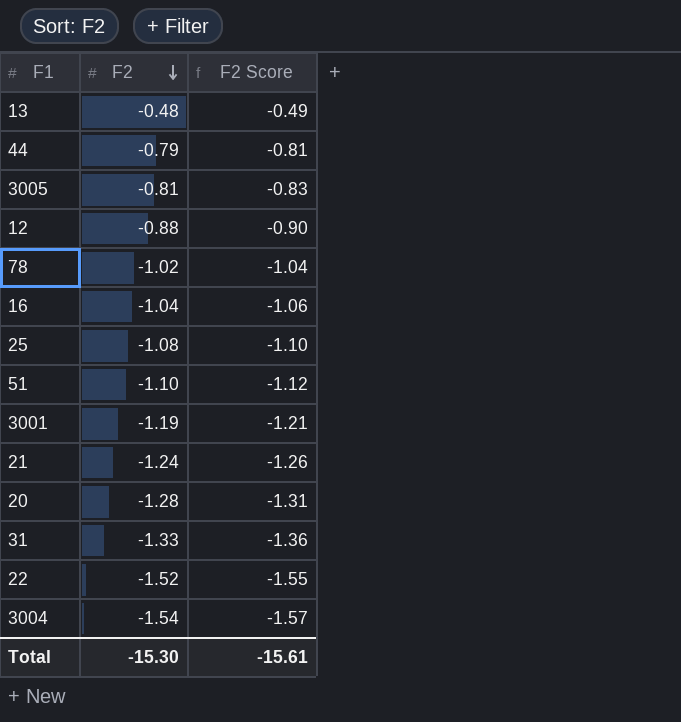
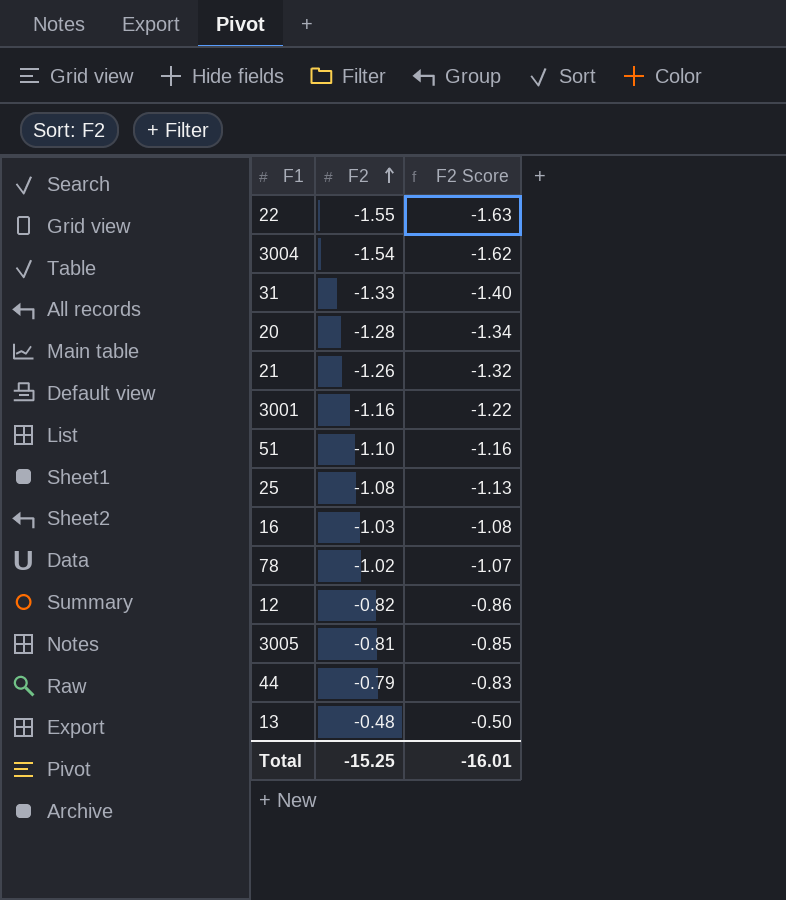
row order: F2 descending -> F2 ascending
column F2 Score | formula: [F2] * 1.02 -> [F2] * 1.05
22 | F2: -1.52 -> -1.55
21 | F2: -1.24 -> -1.26
3001 | F2: -1.19 -> -1.16
16 | F2: -1.04 -> -1.03
12 | F2: -0.88 -> -0.82
Total | F2: -15.30 -> -15.25
Total | F2 Score: -15.61 -> -16.01

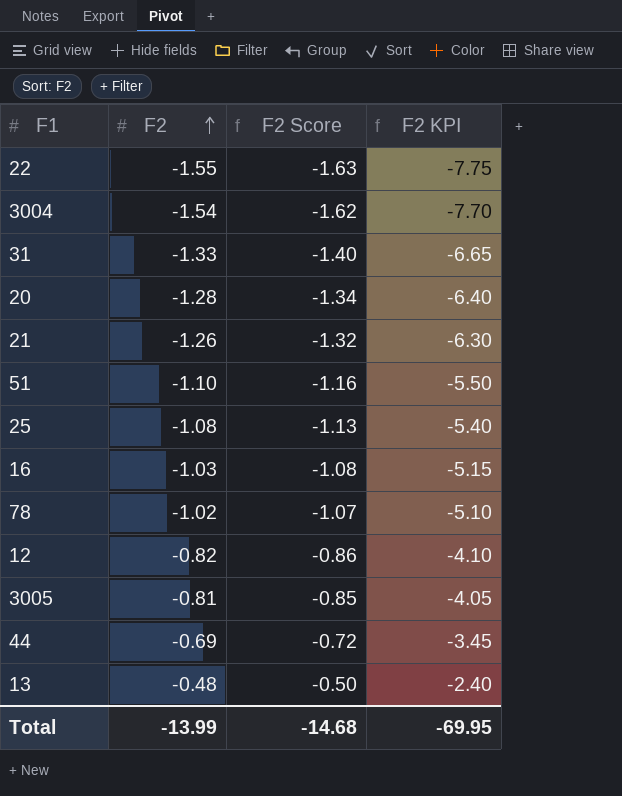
column F2 KPI | formula: none -> [F2] * 5
row 3001: -1.16 | -1.22 -> none
44 | F2: -0.79 -> -0.69
44 | F2 Score: -0.83 -> -0.72
Total | F2: -15.25 -> -13.99
Total | F2 Score: -16.01 -> -14.68

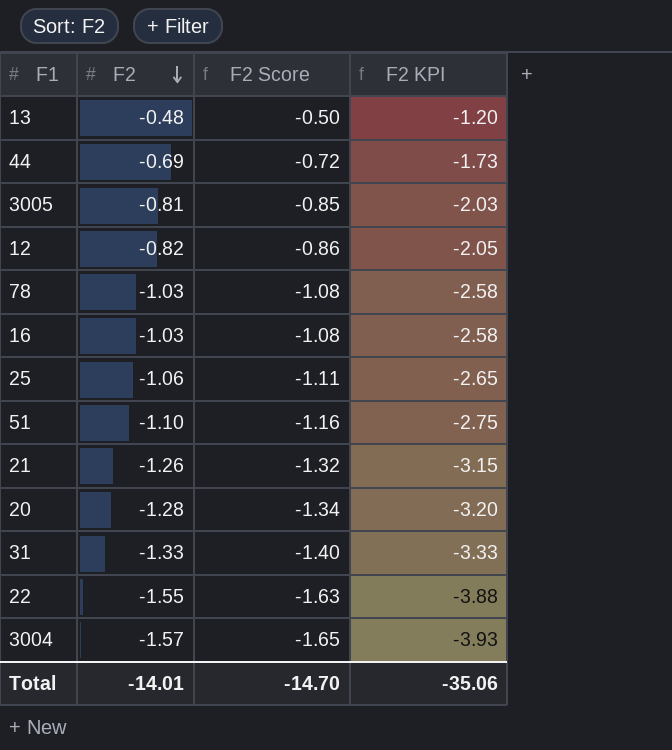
row order: F2 ascending -> F2 descending
column F2 KPI | formula: [F2] * 5 -> [F2] * 2.5
78 | F2: -1.02 -> -1.03
78 | F2 Score: -1.07 -> -1.08
25 | F2: -1.08 -> -1.06
25 | F2 Score: -1.13 -> -1.11
3004 | F2: -1.54 -> -1.57
3004 | F2 Score: -1.62 -> -1.65
Total | F2: -13.99 -> -14.01
Total | F2 Score: -14.68 -> -14.70
Total | F2 KPI: -69.95 -> -35.06

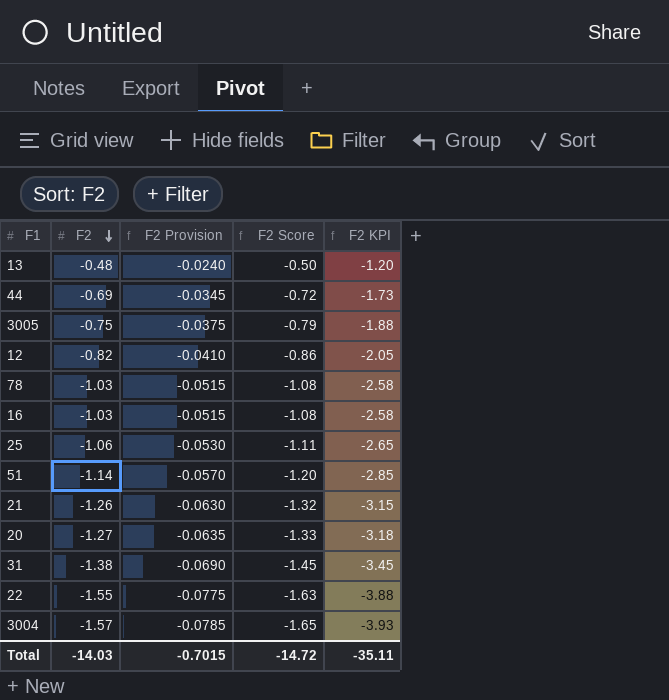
column F2 Provision | formula: none -> [F2] * 0.05
3005 | F2: -0.81 -> -0.75
3005 | F2 Score: -0.85 -> -0.79
3005 | F2 KPI: -2.03 -> -1.88
51 | F2: -1.10 -> -1.14
51 | F2 Score: -1.16 -> -1.20
51 | F2 KPI: -2.75 -> -2.85
20 | F2: -1.28 -> -1.27
20 | F2 Score: -1.34 -> -1.33
20 | F2 KPI: -3.20 -> -3.18
31 | F2: -1.33 -> -1.38
31 | F2 Score: -1.40 -> -1.45
31 | F2 KPI: -3.33 -> -3.45
Total | F2: -14.01 -> -14.03
Total | F2 Score: -14.70 -> -14.72
Total | F2 KPI: -35.06 -> -35.11

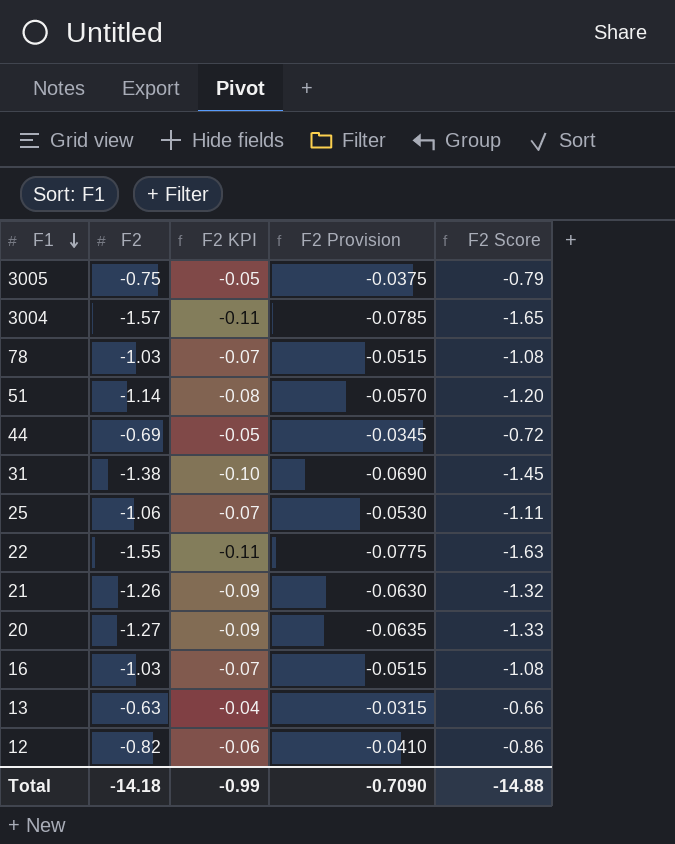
row order: F2 descending -> F1 descending
column F2 KPI | formula: [F2] * 2.5 -> [F2] * 0.07
column F2 KPI | position: 5 -> 3
13 | F2: -0.48 -> -0.63
13 | F2 Provision: -0.0240 -> -0.0315
13 | F2 Score: -0.50 -> -0.66
Total | F2: -14.03 -> -14.18
Total | F2 KPI: -35.11 -> -0.99
Total | F2 Provision: -0.7015 -> -0.7090
Total | F2 Score: -14.72 -> -14.88

